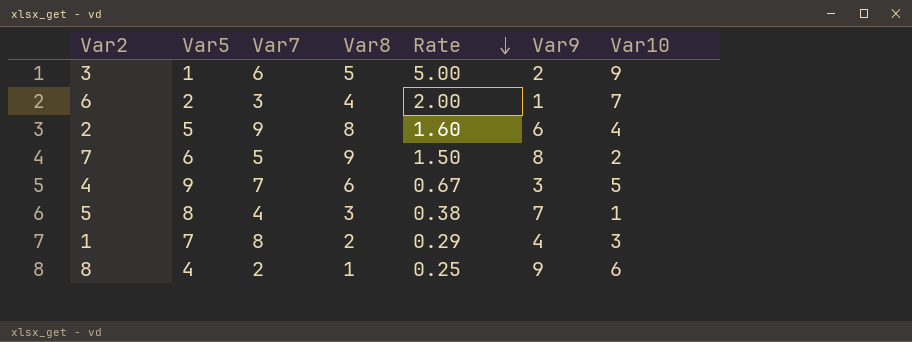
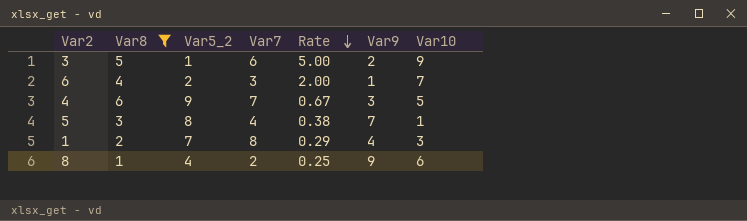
filter: none -> Var8 <= 6
column Var8 | position: 4 -> 2
column name: Var5 -> Var5_2

